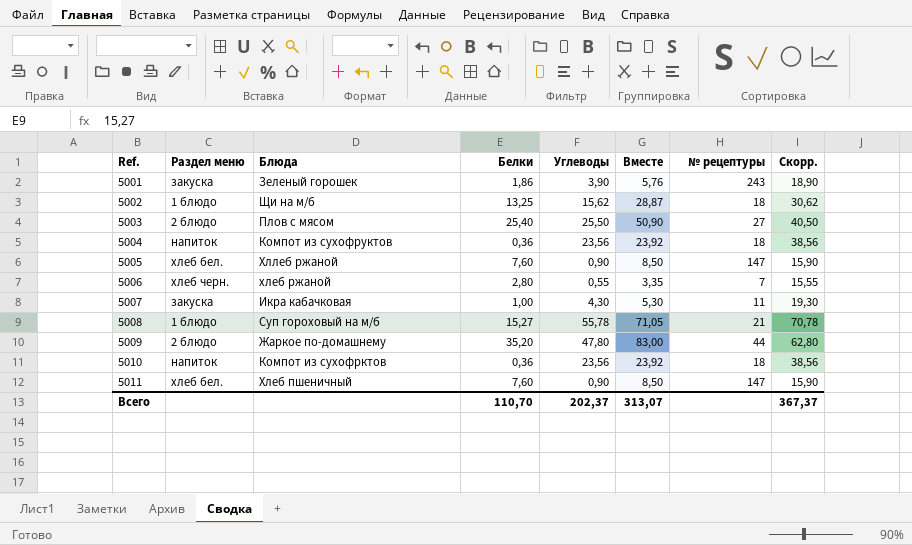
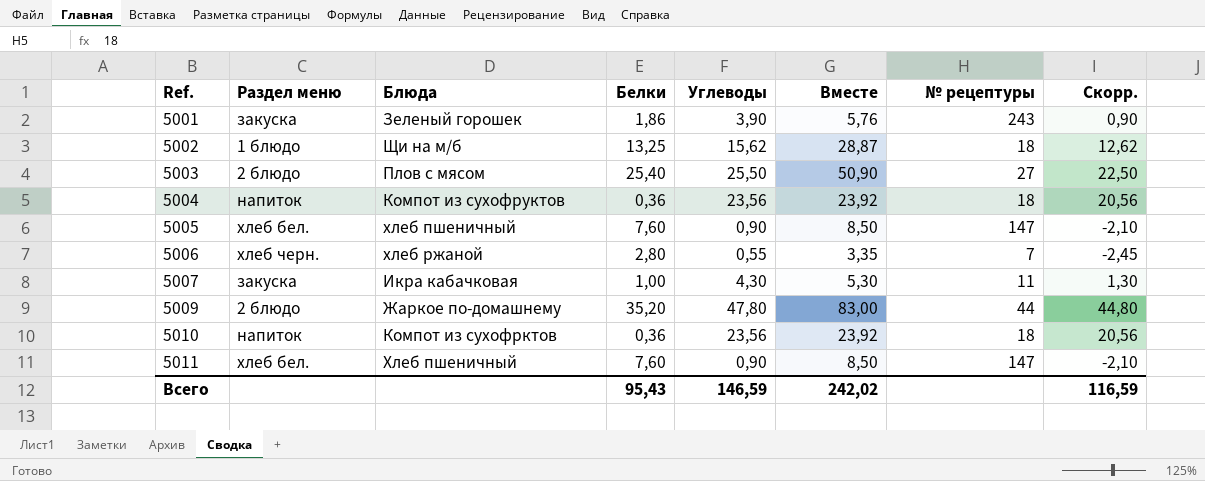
column Скорр. | formula: [Углеводы] + 15 -> [Углеводы] - 3
row 5008: 1 блюдо | Суп гороховый на м/б | 15,27 | 55,78 | 71,05 | 21 | 70,78 -> none
5005 | Блюда: Хллеб ржаной -> хлеб пшеничный
Всего | Белки: 110,70 -> 95,43
Всего | Углеводы: 202,37 -> 146,59
Всего | Вместе: 313,07 -> 242,02
Всего | Скорр.: 367,37 -> 116,59

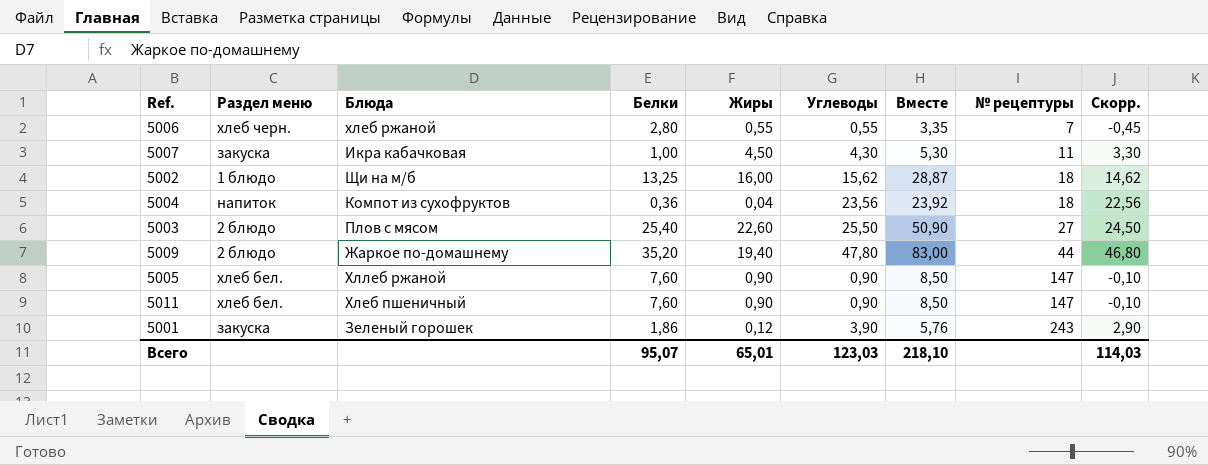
row order: Ref. ascending -> № рецептуры ascending
column Жиры | position: none -> 5
column Скорр. | formula: [Углеводы] - 3 -> [Углеводы] - 1
row 5010: напиток | Компот из сухофрктов | 0,36 | 23,56 | 23,92 | 18 | 20,56 -> none
5005 | Блюда: хлеб пшеничный -> Хллеб ржаной
Всего | Белки: 95,43 -> 95,07
Всего | Углеводы: 146,59 -> 123,03
Всего | Вместе: 242,02 -> 218,10
Всего | Скорр.: 116,59 -> 114,03

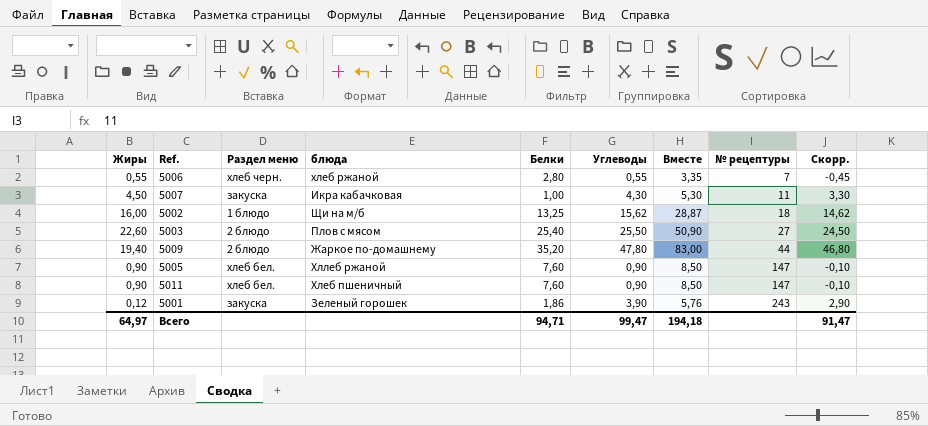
column Жиры | position: 5 -> 1
column name: Блюда -> блюда
row 5004: напиток | Компот из сухофруктов | 0,36 | 0,04 | 23,56 | 23,92 | 18 | 22,56 -> none
Всего | Жиры: 65,01 -> 64,97
Всего | Белки: 95,07 -> 94,71
Всего | Углеводы: 123,03 -> 99,47
Всего | Вместе: 218,10 -> 194,18
Всего | Скорр.: 114,03 -> 91,47

